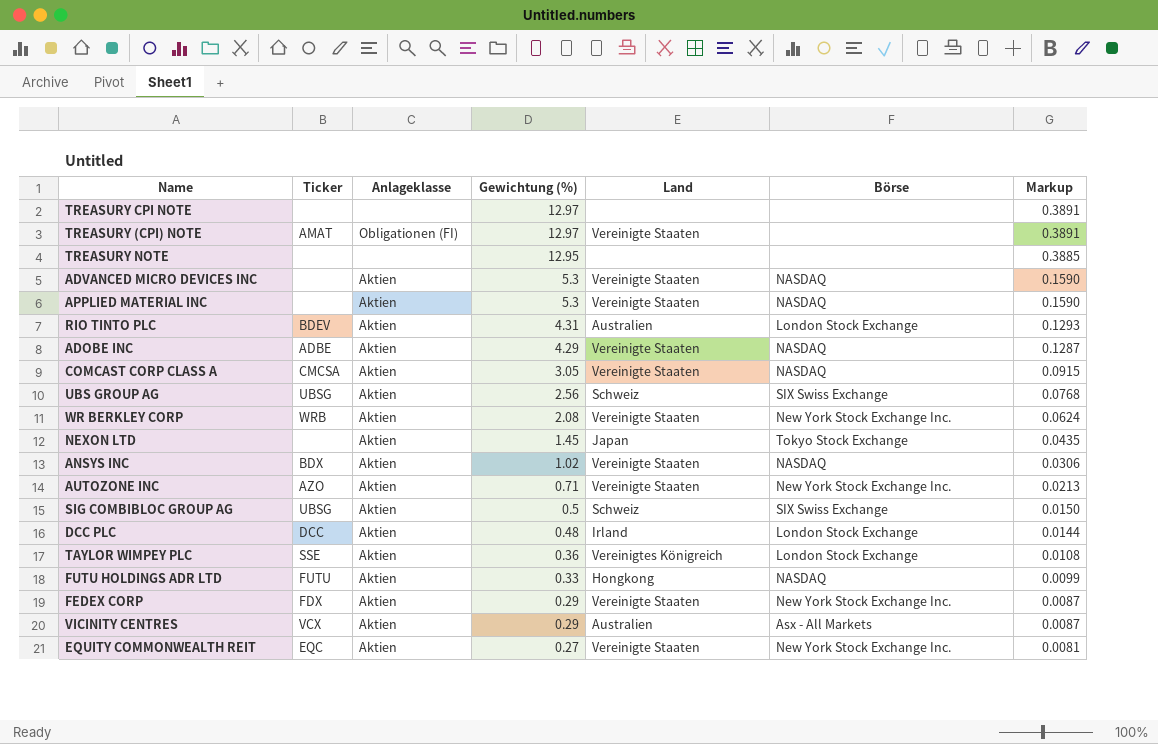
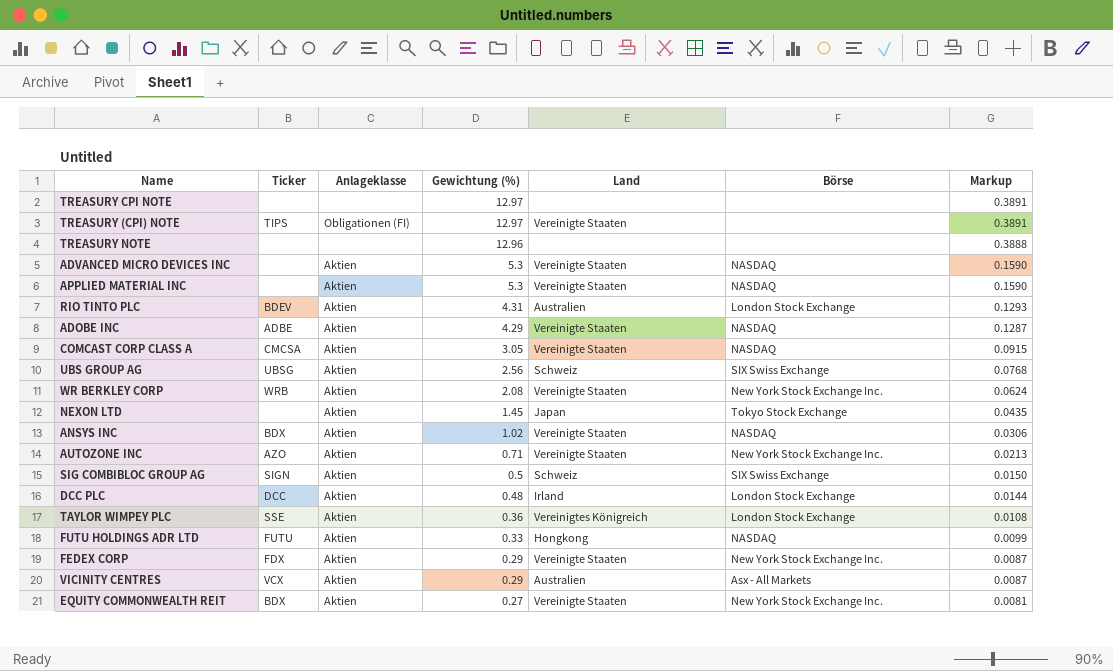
TREASURY (CPI) NOTE | Ticker: AMAT -> TIPS
TREASURY NOTE | Gewichtung (%): 12.95 -> 12.96
TREASURY NOTE | Markup: 0.3885 -> 0.3888
SIG COMBIBLOC GROUP AG | Ticker: UBSG -> SIGN
EQUITY COMMONWEALTH REIT | Ticker: EQC -> BDX

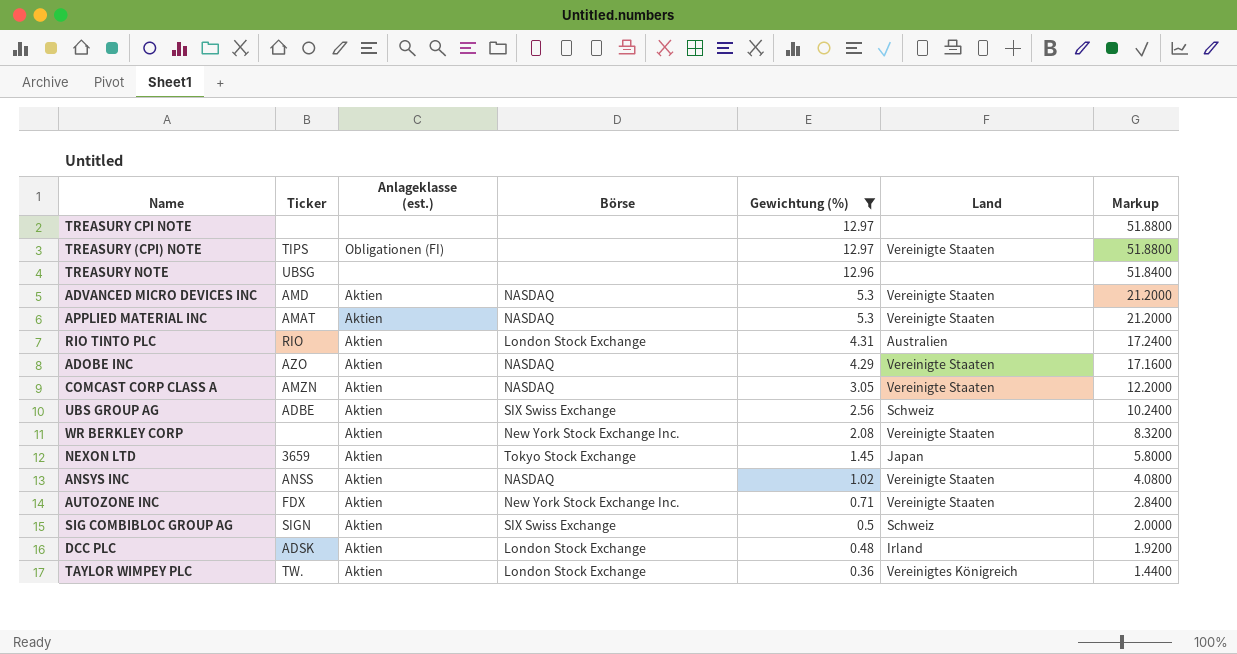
filter: none -> Gewichtung (%) >= 0.36
column name: Anlageklasse -> Anlageklasse (est.)
column Börse | position: 6 -> 4
column Markup | formula: [Gewichtung (%)] * 0.03 -> [Gewichtung (%)] * 4
TREASURY NOTE | Ticker: none -> UBSG
ADVANCED MICRO DEVICES INC | Ticker: none -> AMD
APPLIED MATERIAL INC | Ticker: none -> AMAT
RIO TINTO PLC | Ticker: BDEV -> RIO
ADOBE INC | Ticker: ADBE -> AZO
COMCAST CORP CLASS A | Ticker: CMCSA -> AMZN
UBS GROUP AG | Ticker: UBSG -> ADBE
WR BERKLEY CORP | Ticker: WRB -> none
NEXON LTD | Ticker: none -> 3659
ANSYS INC | Ticker: BDX -> ANSS
AUTOZONE INC | Ticker: AZO -> FDX
DCC PLC | Ticker: DCC -> ADSK
TAYLOR WIMPEY PLC | Ticker: SSE -> TW.

